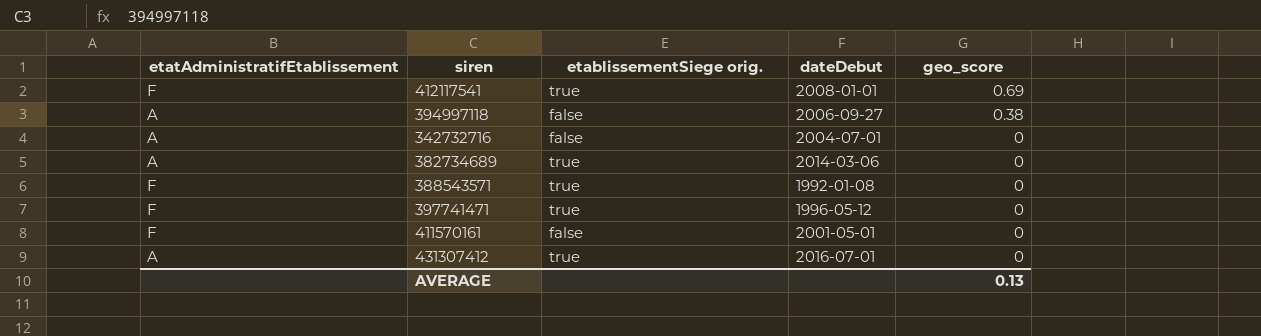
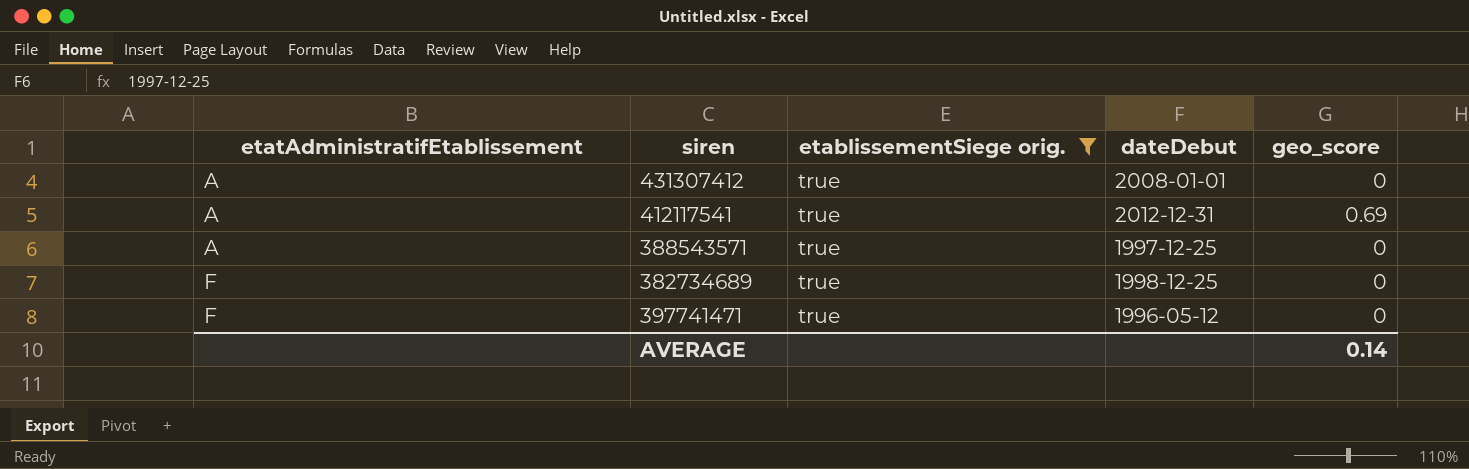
filter: none -> etablissementSiege orig. = true
row order: geo_score descending -> etatAdministratifEtablissement ascending
431307412 | dateDebut: 2016-07-01 -> 2008-01-01
412117541 | etatAdministratifEtablissement: F -> A
412117541 | dateDebut: 2008-01-01 -> 2012-12-31
388543571 | etatAdministratifEtablissement: F -> A
388543571 | dateDebut: 1992-01-08 -> 1997-12-25
382734689 | etatAdministratifEtablissement: A -> F
382734689 | dateDebut: 2014-03-06 -> 1998-12-25
AVERAGE | geo_score: 0.13 -> 0.14

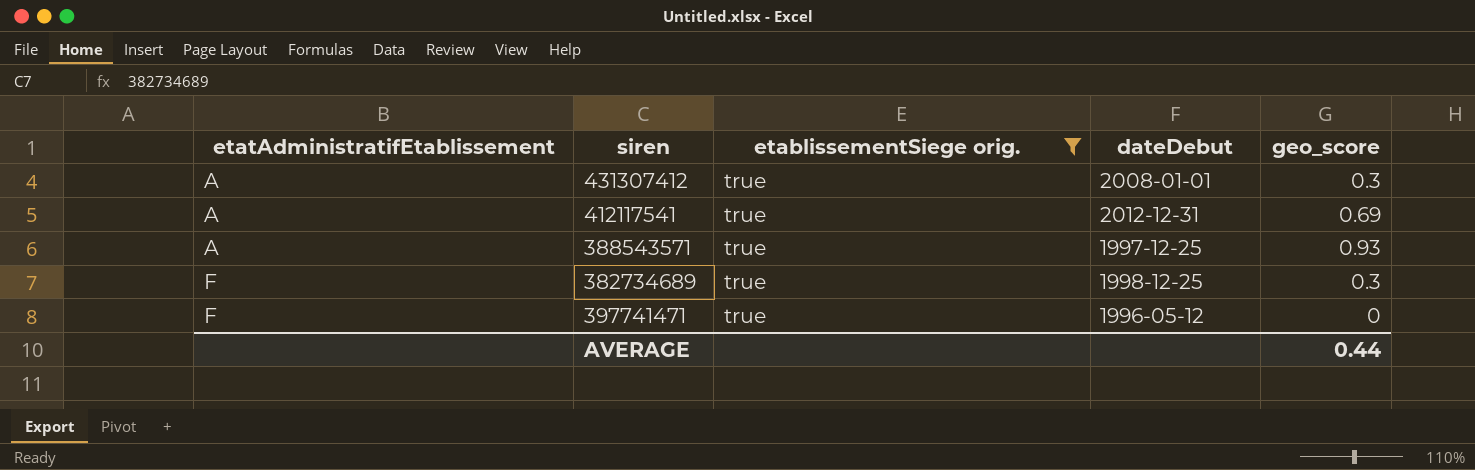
431307412 | geo_score: 0 -> 0.3
388543571 | geo_score: 0 -> 0.93
382734689 | geo_score: 0 -> 0.3
AVERAGE | geo_score: 0.14 -> 0.44

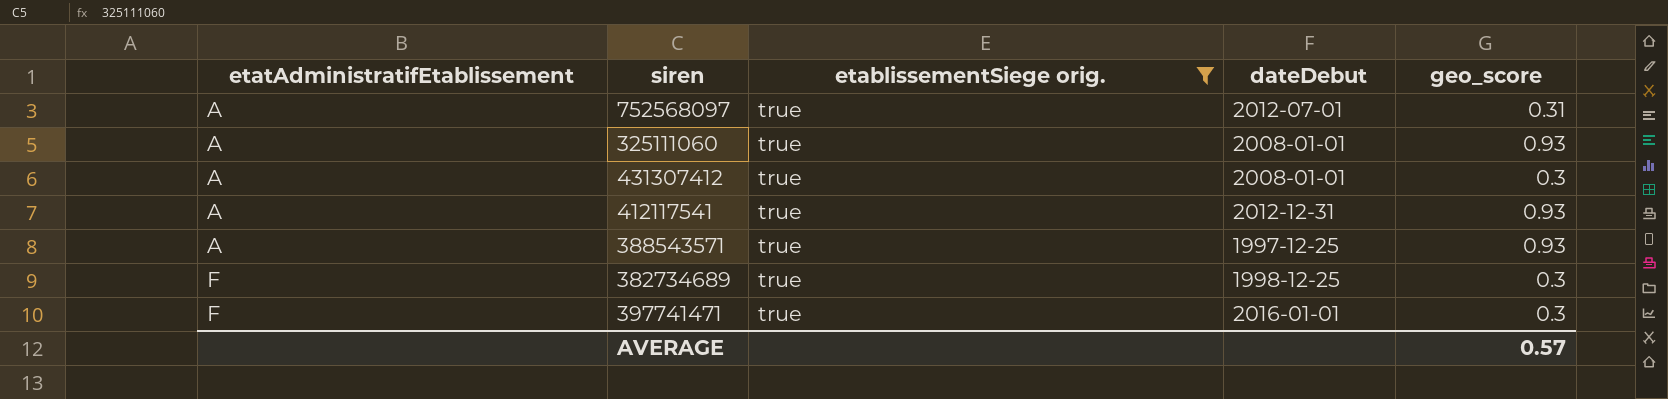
row 752568097: none -> A | true | 2012-07-01 | 0.31
row 325111060: none -> A | true | 2008-01-01 | 0.93
412117541 | geo_score: 0.69 -> 0.93
397741471 | dateDebut: 1996-05-12 -> 2016-01-01
397741471 | geo_score: 0 -> 0.3
AVERAGE | geo_score: 0.44 -> 0.57

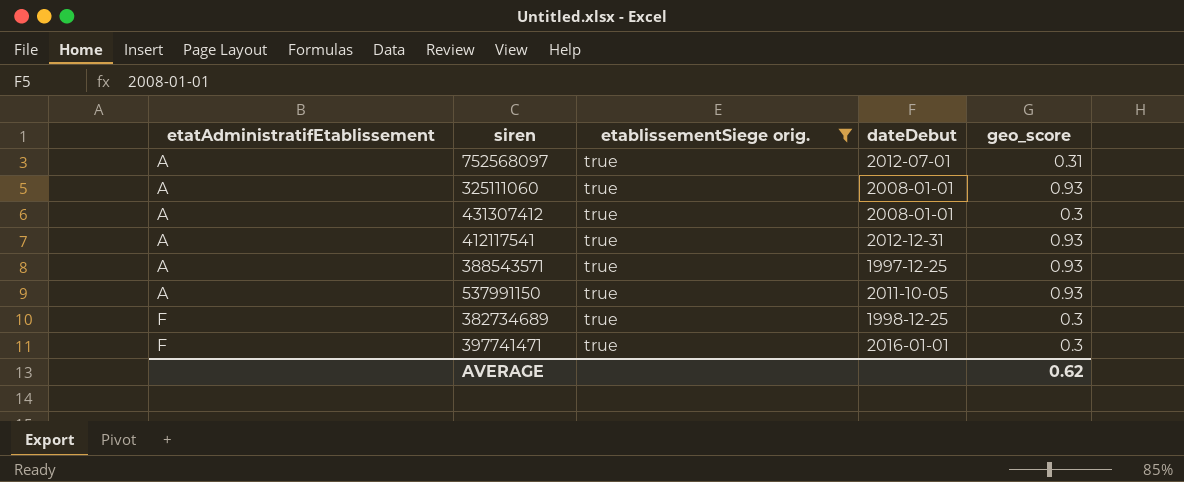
row 537991150: none -> A | true | 2011-10-05 | 0.93
AVERAGE | geo_score: 0.57 -> 0.62

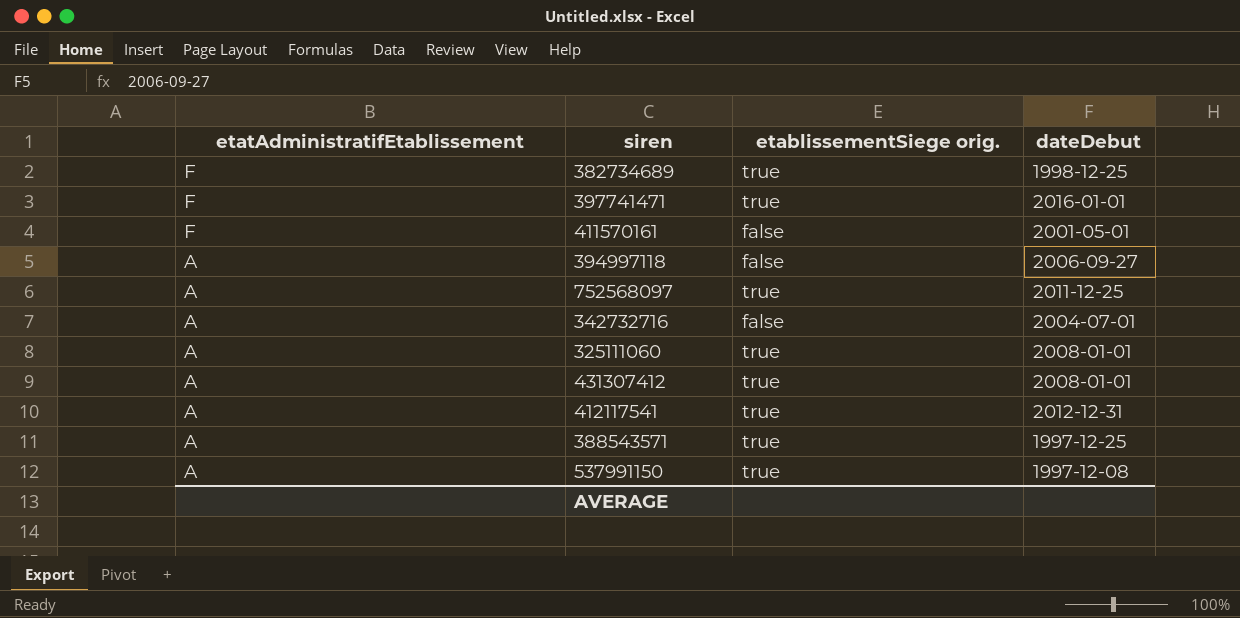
filter: etablissementSiege orig. = true -> none
row order: etatAdministratifEtablissement ascending -> etatAdministratifEtablissement descending
column geo_score | position: 5 -> none
752568097 | dateDebut: 2012-07-01 -> 2011-12-25
537991150 | dateDebut: 2011-10-05 -> 1997-12-08

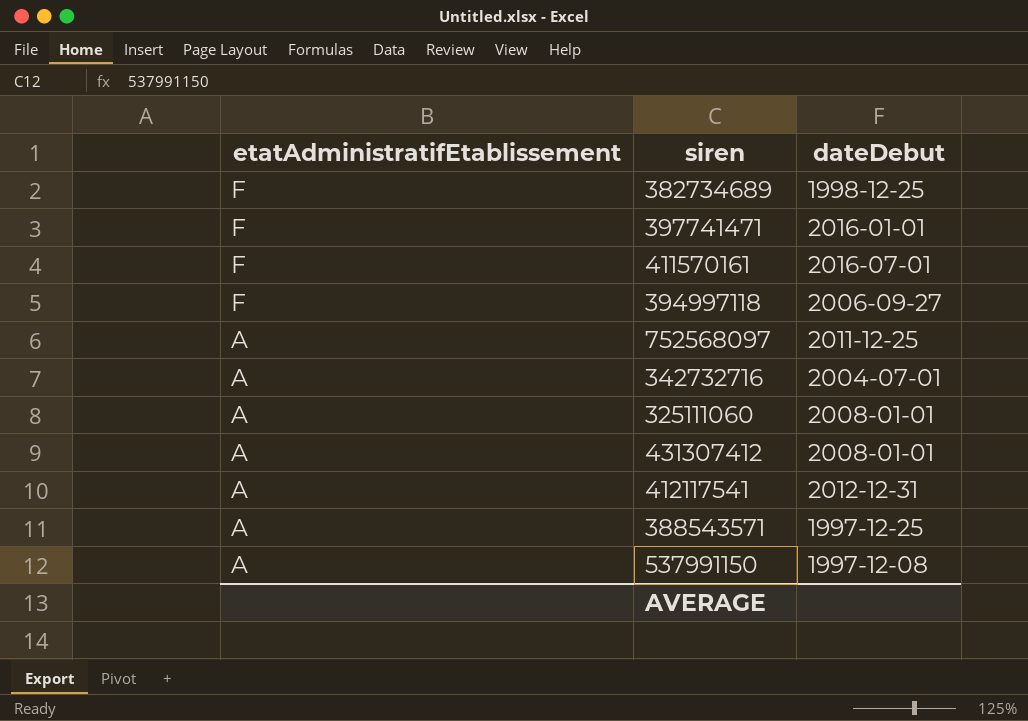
column etablissementSiege orig. | position: 3 -> none
411570161 | dateDebut: 2001-05-01 -> 2016-07-01
394997118 | etatAdministratifEtablissement: A -> F

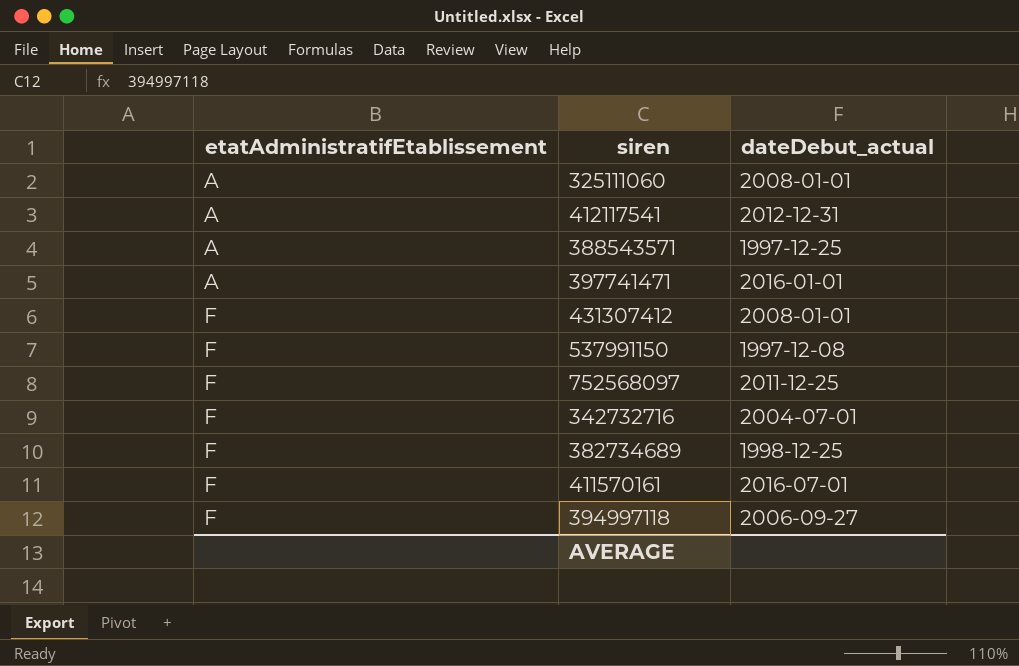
row order: etatAdministratifEtablissement descending -> etatAdministratifEtablissement ascending
column name: dateDebut -> dateDebut_actual
397741471 | etatAdministratifEtablissement: F -> A
431307412 | etatAdministratifEtablissement: A -> F
537991150 | etatAdministratifEtablissement: A -> F
752568097 | etatAdministratifEtablissement: A -> F
342732716 | etatAdministratifEtablissement: A -> F

